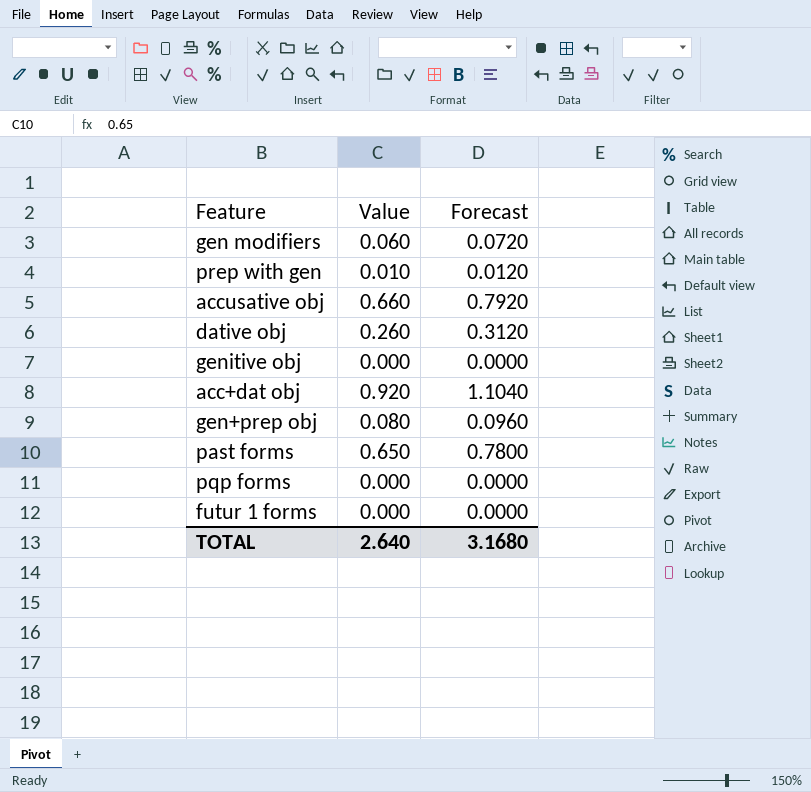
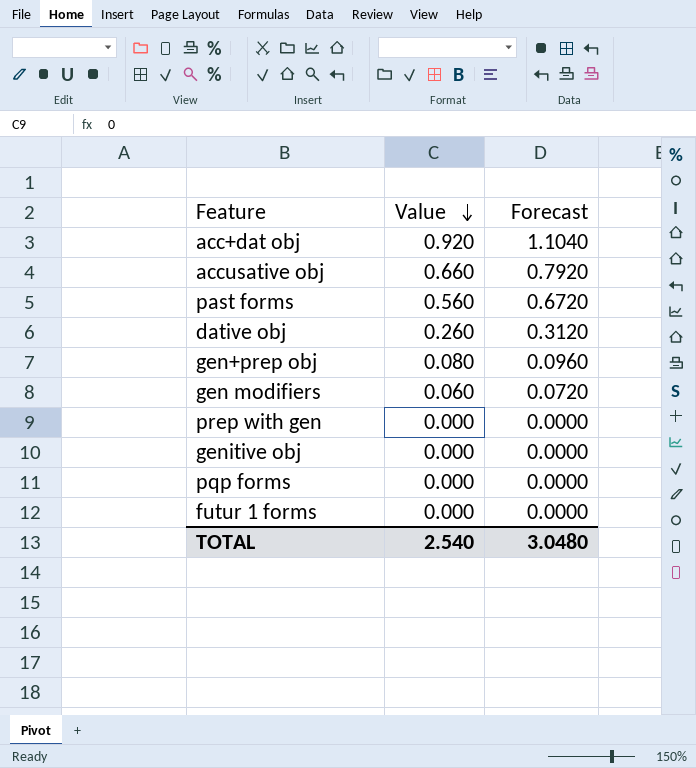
row order: none -> Value descending
past forms | Value: 0.650 -> 0.560
past forms | Forecast: 0.7800 -> 0.6720
prep with gen | Value: 0.010 -> 0.000
prep with gen | Forecast: 0.0120 -> 0.0000
TOTAL | Value: 2.640 -> 2.540
TOTAL | Forecast: 3.1680 -> 3.0480

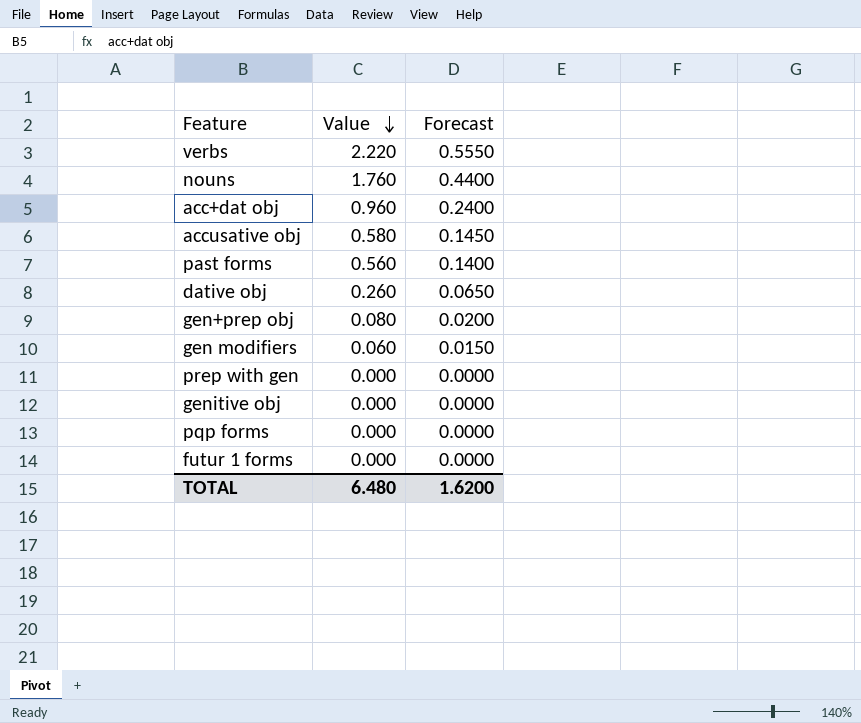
column Forecast | formula: [Value] * 1.2 -> [Value] * 0.25
row verbs: none -> 2.220 | 0.5550
row nouns: none -> 1.760 | 0.4400
acc+dat obj | Value: 0.920 -> 0.960
accusative obj | Value: 0.660 -> 0.580
TOTAL | Value: 2.540 -> 6.480
TOTAL | Forecast: 3.0480 -> 1.6200

